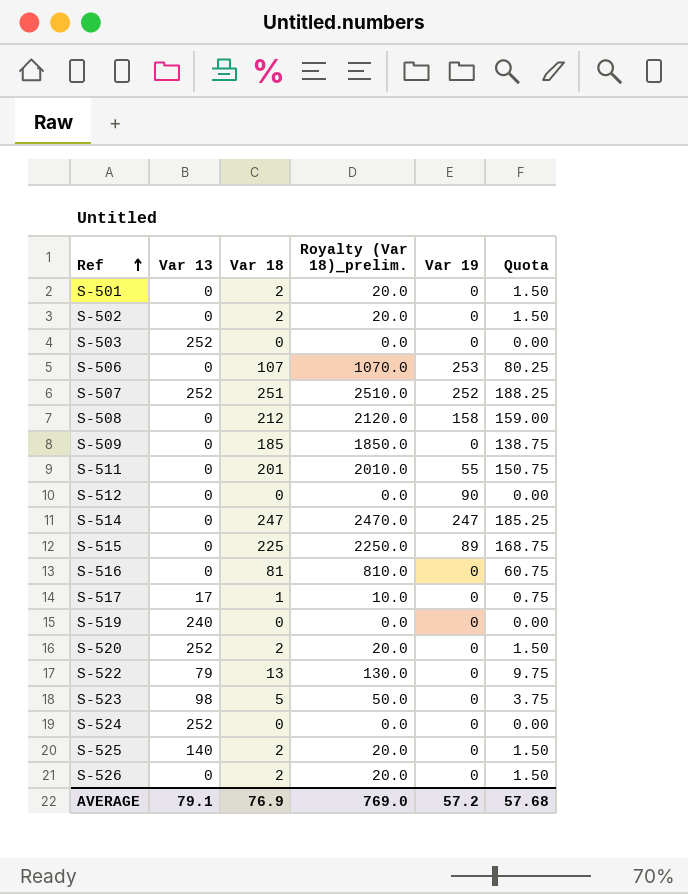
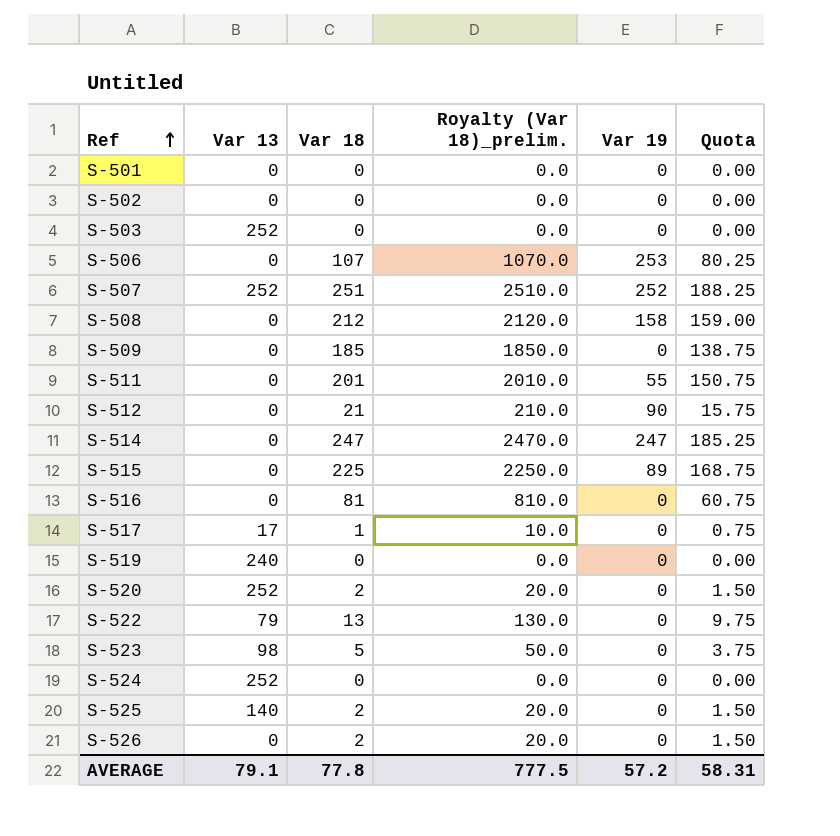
S-501 | Var 18: 2 -> 0
S-501 | Royalty (Var 18)_prelim.: 20.0 -> 0.0
S-501 | Quota: 1.50 -> 0.00
S-502 | Var 18: 2 -> 0
S-502 | Royalty (Var 18)_prelim.: 20.0 -> 0.0
S-502 | Quota: 1.50 -> 0.00
S-512 | Var 18: 0 -> 21
S-512 | Royalty (Var 18)_prelim.: 0.0 -> 210.0
S-512 | Quota: 0.00 -> 15.75
AVERAGE | Var 18: 76.9 -> 77.8
AVERAGE | Royalty (Var 18)_prelim.: 769.0 -> 777.5
AVERAGE | Quota: 57.68 -> 58.31

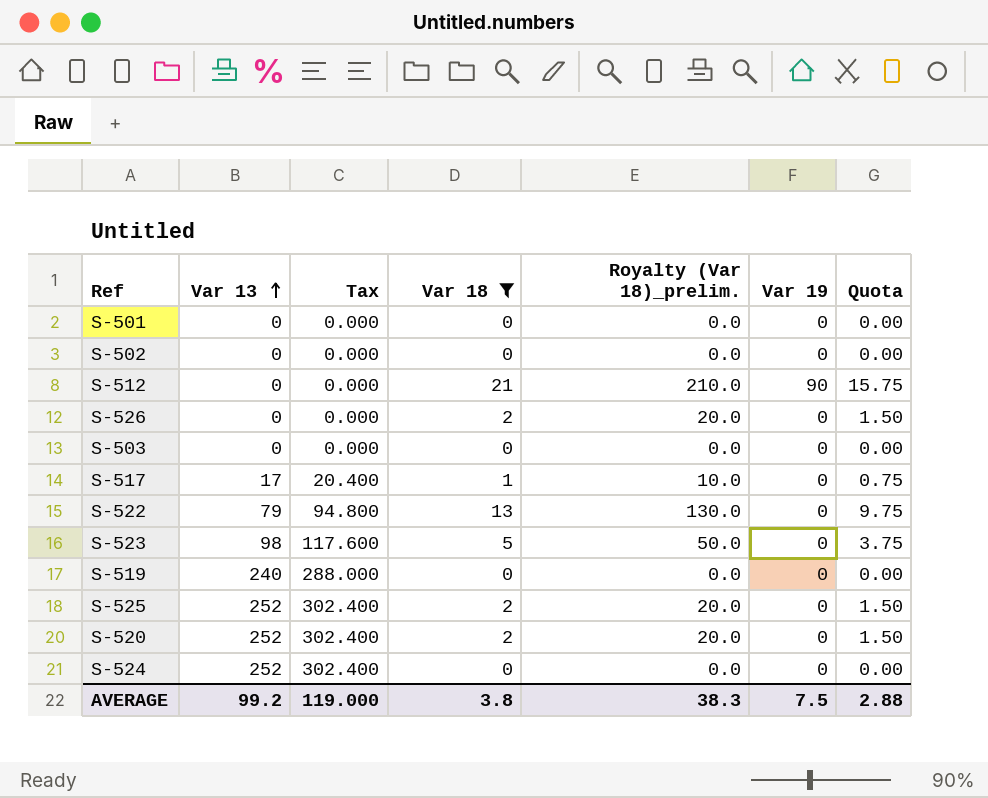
filter: none -> Var 18 <= 21
row order: Ref ascending -> Var 13 ascending
column Tax | formula: none -> [Var 13] * 1.2
S-503 | Var 13: 252 -> 0
S-525 | Var 13: 140 -> 252
AVERAGE | Var 13: 79.1 -> 99.2
AVERAGE | Var 18: 77.8 -> 3.8
AVERAGE | Royalty (Var 18)_prelim.: 777.5 -> 38.3
AVERAGE | Var 19: 57.2 -> 7.5
AVERAGE | Quota: 58.31 -> 2.88

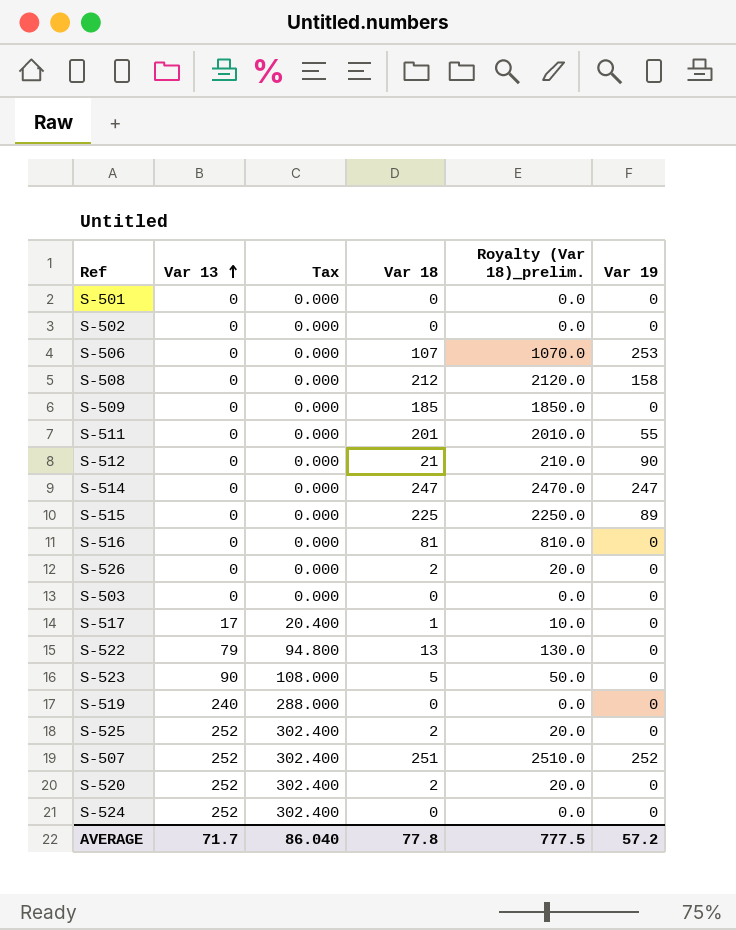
filter: Var 18 <= 21 -> none
column Quota | formula: [Var 18] * 0.75 -> none
S-523 | Var 13: 98 -> 90
S-523 | Tax: 117.600 -> 108.000
AVERAGE | Var 13: 99.2 -> 71.7
AVERAGE | Tax: 119.000 -> 86.040
AVERAGE | Var 18: 3.8 -> 77.8
AVERAGE | Royalty (Var 18)_prelim.: 38.3 -> 777.5
AVERAGE | Var 19: 7.5 -> 57.2

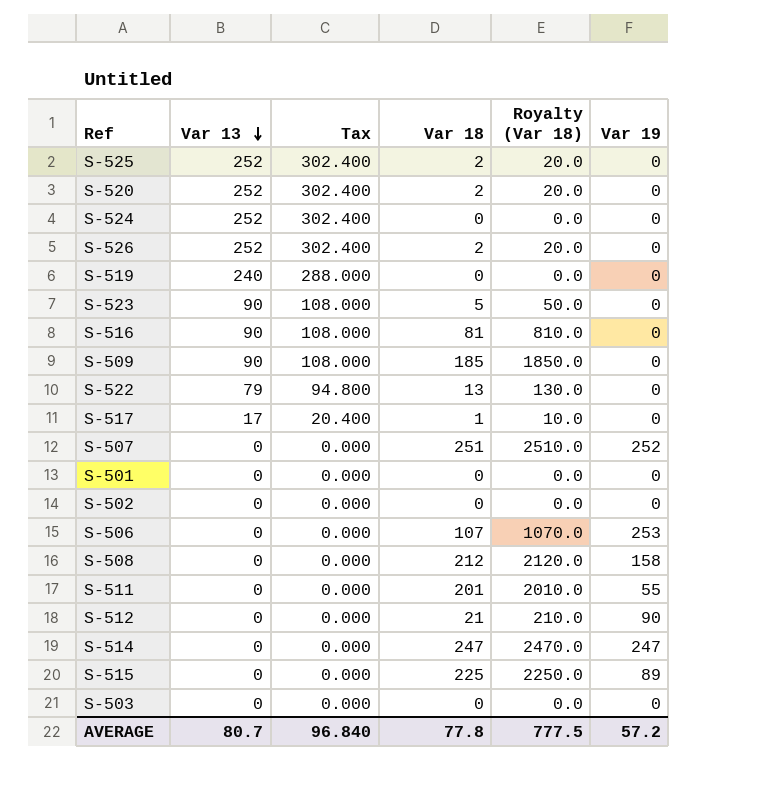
row order: Var 13 ascending -> Var 13 descending
column name: Royalty (Var 18)_prelim. -> Royalty (Var 18)
S-526 | Var 13: 0 -> 252
S-526 | Tax: 0.000 -> 302.400
S-516 | Var 13: 0 -> 90
S-516 | Tax: 0.000 -> 108.000
S-509 | Var 13: 0 -> 90
S-509 | Tax: 0.000 -> 108.000
S-507 | Var 13: 252 -> 0
S-507 | Tax: 302.400 -> 0.000
AVERAGE | Var 13: 71.7 -> 80.7
AVERAGE | Tax: 86.040 -> 96.840

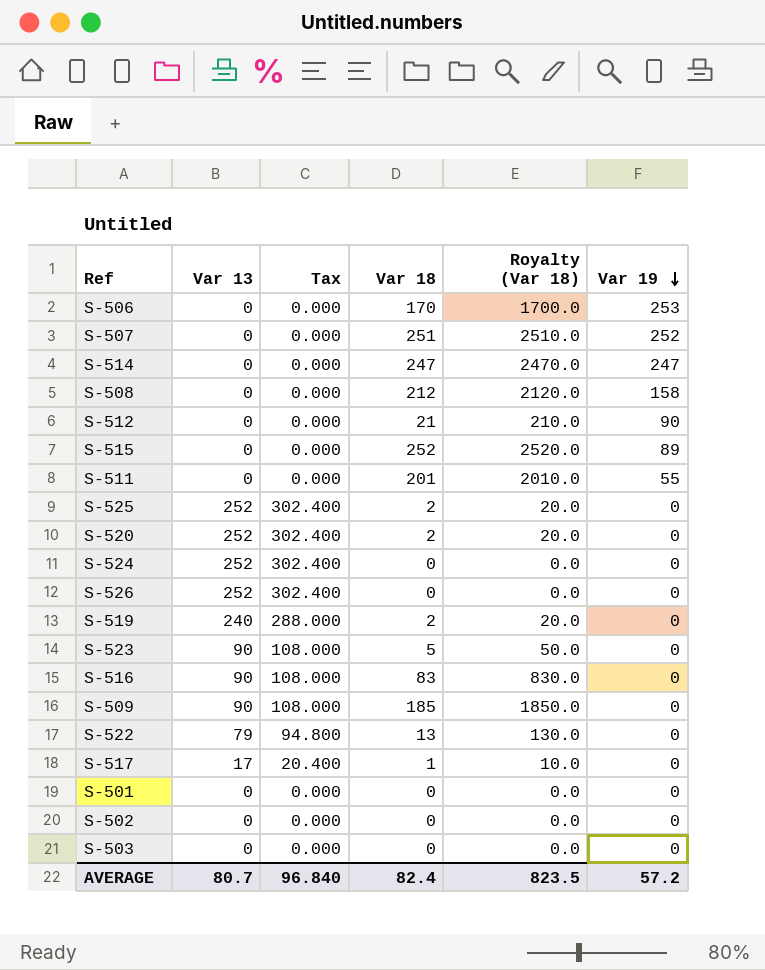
row order: Var 13 descending -> Var 19 descending
S-506 | Var 18: 107 -> 170
S-506 | Royalty (Var 18): 1070.0 -> 1700.0
S-515 | Var 18: 225 -> 252
S-515 | Royalty (Var 18): 2250.0 -> 2520.0
S-526 | Var 18: 2 -> 0
S-526 | Royalty (Var 18): 20.0 -> 0.0
S-519 | Var 18: 0 -> 2
S-519 | Royalty (Var 18): 0.0 -> 20.0
S-516 | Var 18: 81 -> 83
S-516 | Royalty (Var 18): 810.0 -> 830.0
AVERAGE | Var 18: 77.8 -> 82.4
AVERAGE | Royalty (Var 18): 777.5 -> 823.5

